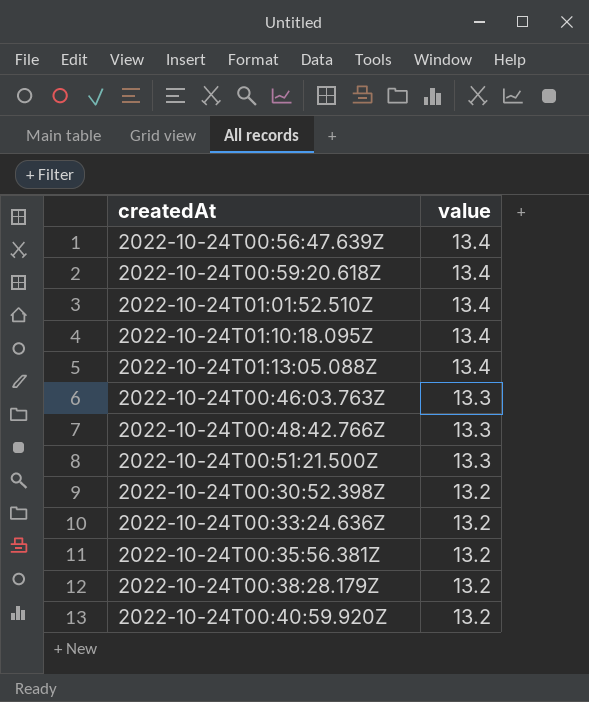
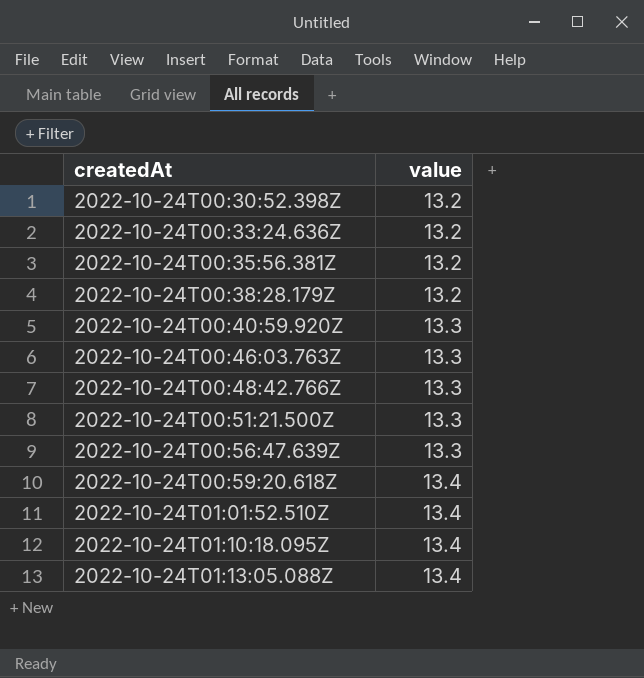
row order: value descending -> createdAt ascending
2022-10-24T00:40:59.920Z | value: 13.2 -> 13.3
2022-10-24T00:56:47.639Z | value: 13.4 -> 13.3

